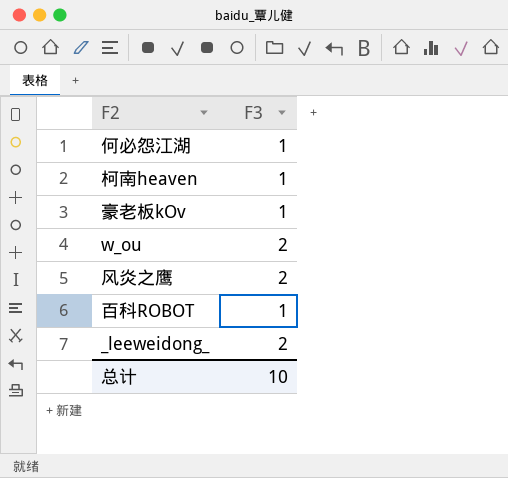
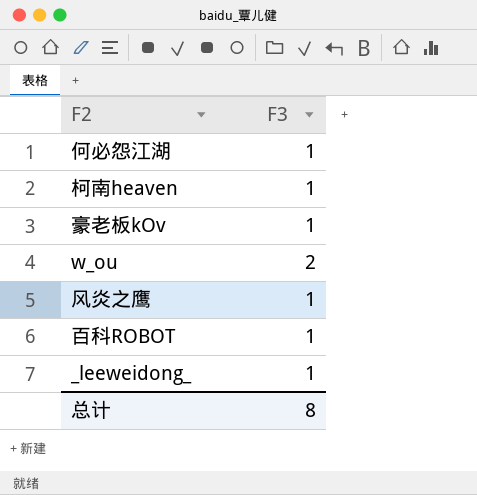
风炎之鹰 | F3: 2 -> 1
_leeweidong_ | F3: 2 -> 1
总计 | F3: 10 -> 8

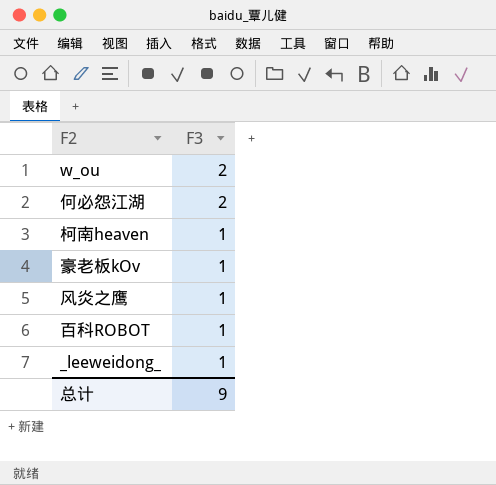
row order: none -> F3 descending
何必怨江湖 | F3: 1 -> 2
总计 | F3: 8 -> 9

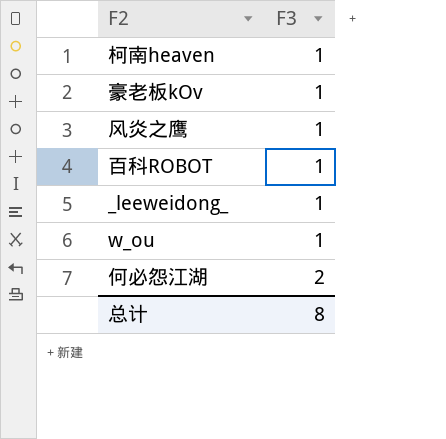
row order: F3 descending -> F3 ascending
w_ou | F3: 2 -> 1
总计 | F3: 9 -> 8

